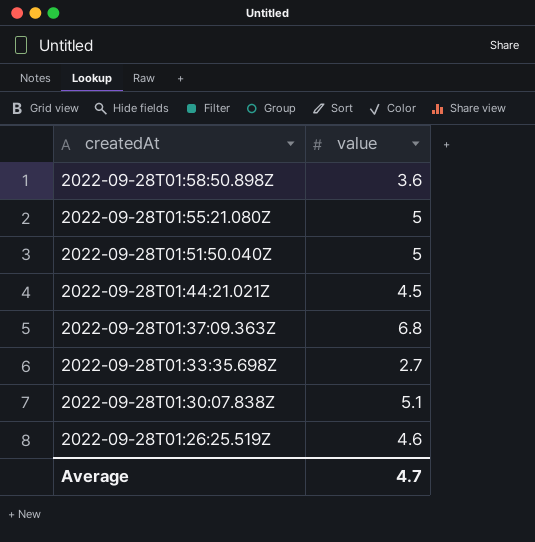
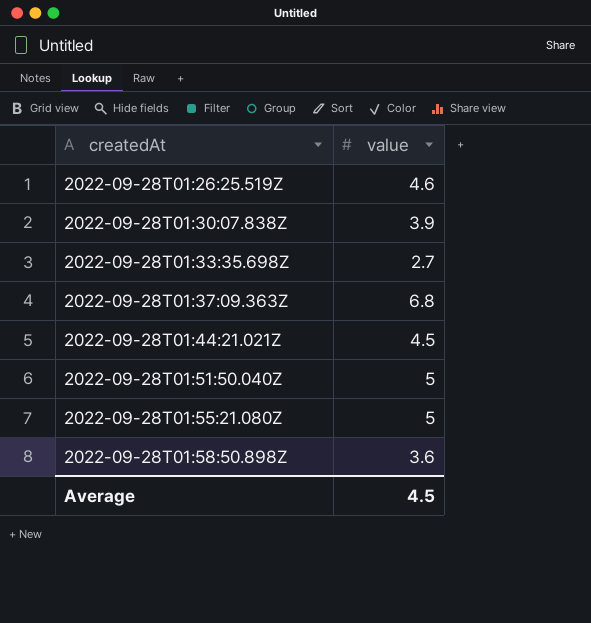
row order: createdAt descending -> createdAt ascending
2022-09-28T01:30:07.838Z | value: 5.1 -> 3.9
Average | value: 4.7 -> 4.5

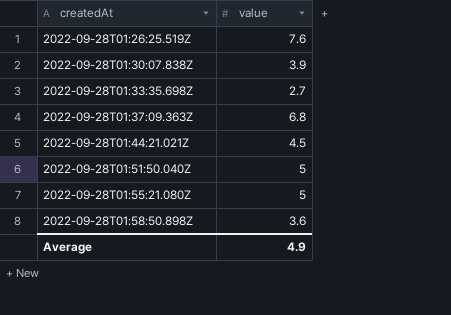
2022-09-28T01:26:25.519Z | value: 4.6 -> 7.6
Average | value: 4.5 -> 4.9

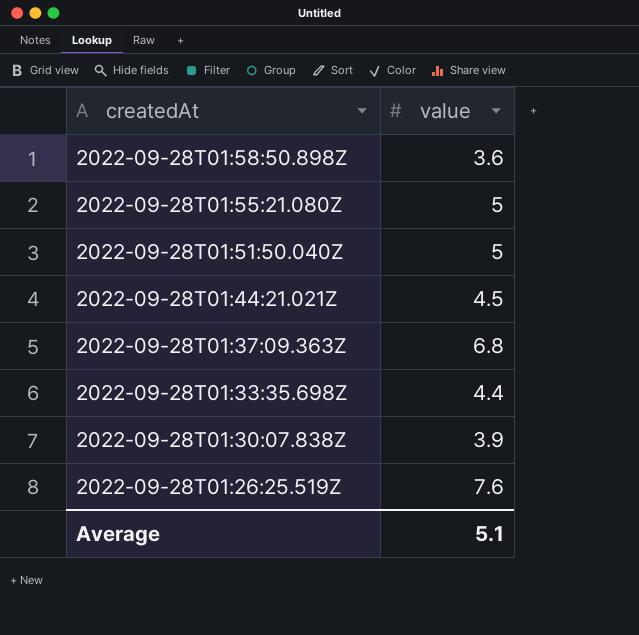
row order: createdAt ascending -> createdAt descending
2022-09-28T01:33:35.698Z | value: 2.7 -> 4.4
Average | value: 4.9 -> 5.1

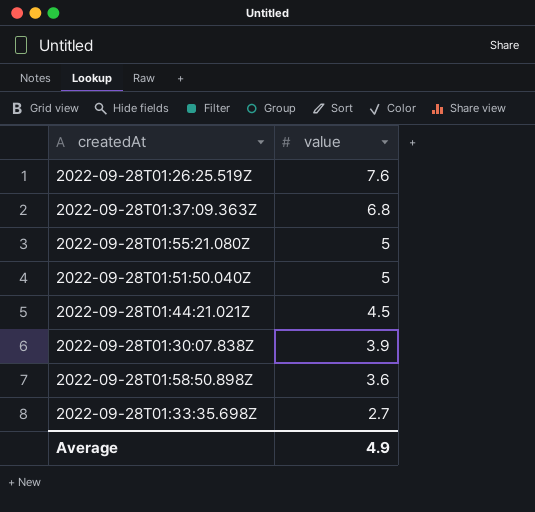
row order: createdAt descending -> value descending
2022-09-28T01:33:35.698Z | value: 4.4 -> 2.7
Average | value: 5.1 -> 4.9

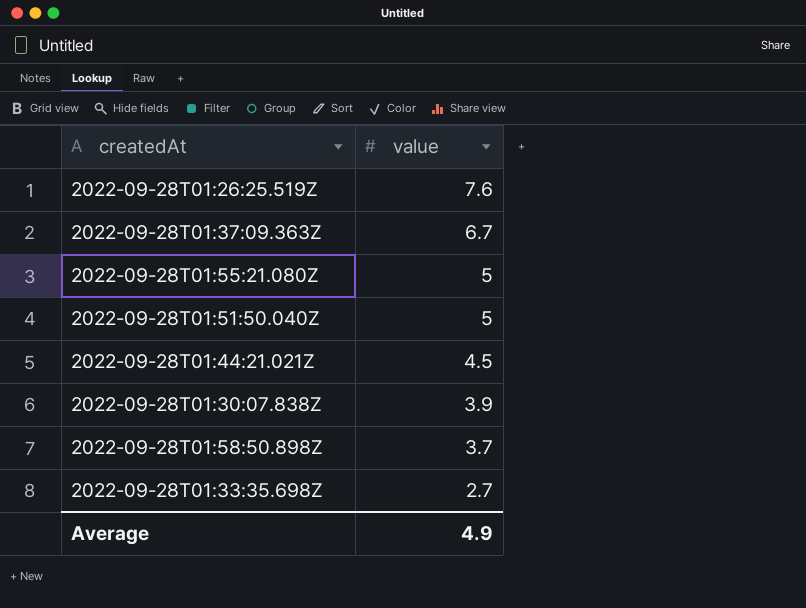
2022-09-28T01:37:09.363Z | value: 6.8 -> 6.7
2022-09-28T01:58:50.898Z | value: 3.6 -> 3.7

